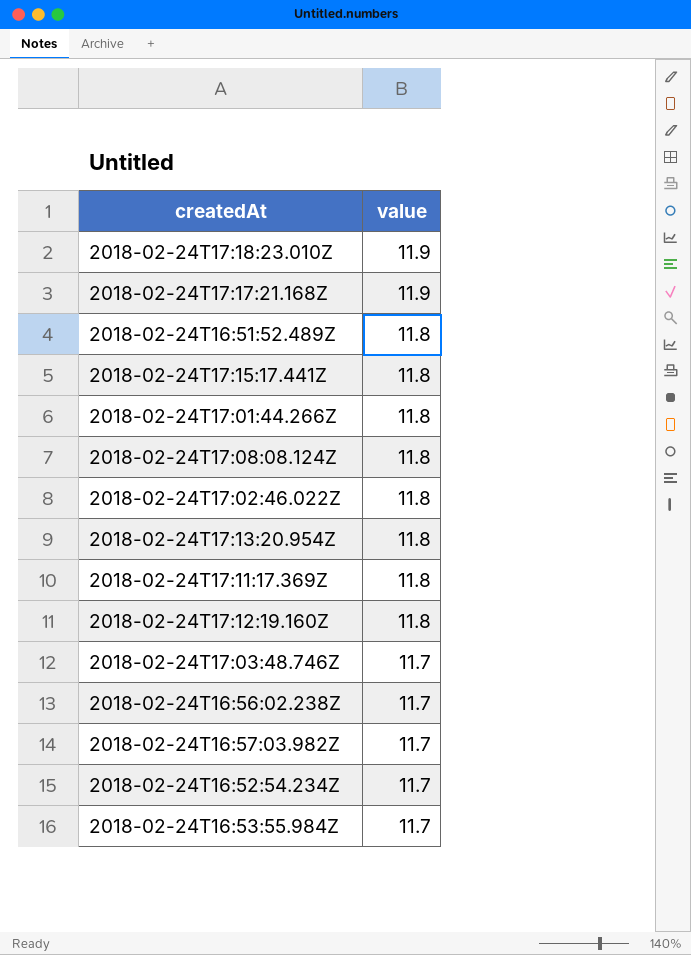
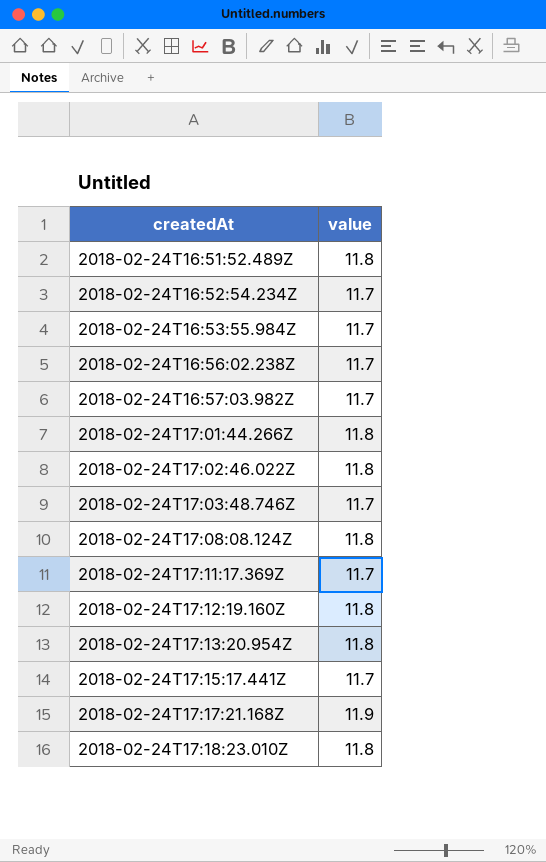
row order: value descending -> createdAt ascending
2018-02-24T17:11:17.369Z | value: 11.8 -> 11.7
2018-02-24T17:15:17.441Z | value: 11.8 -> 11.7
2018-02-24T17:18:23.010Z | value: 11.9 -> 11.8

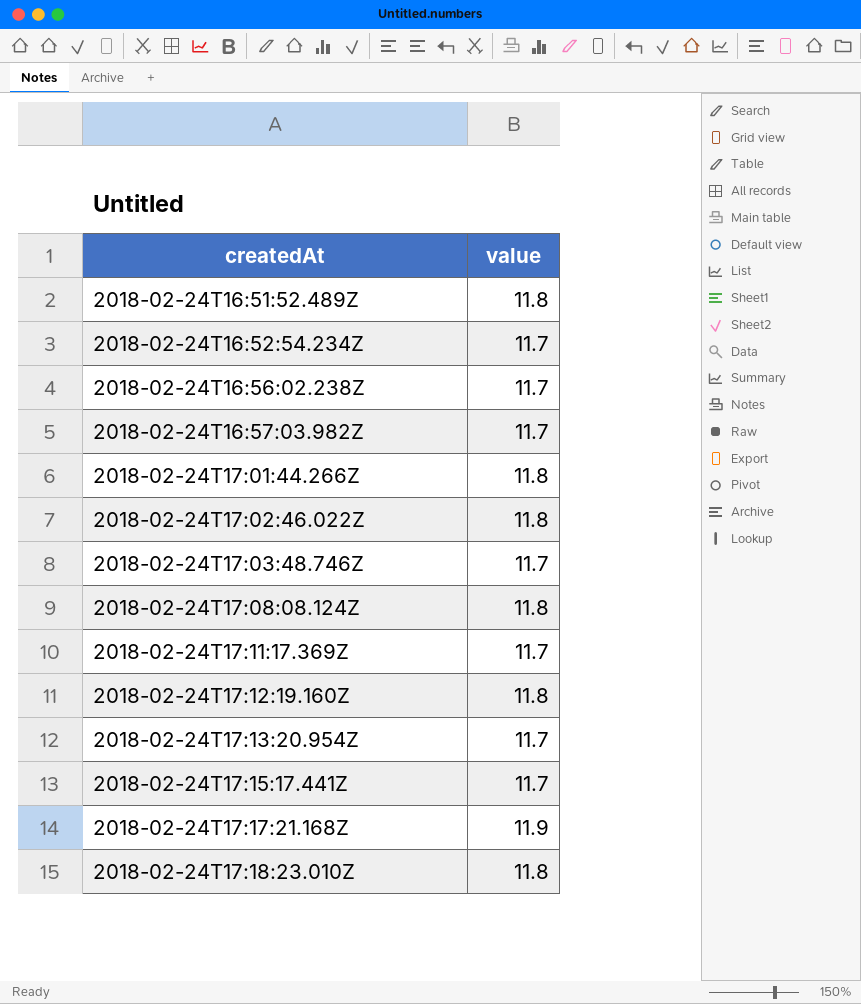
row 2018-02-24T16:53:55.984Z: 11.7 -> none
2018-02-24T17:13:20.954Z | value: 11.8 -> 11.7

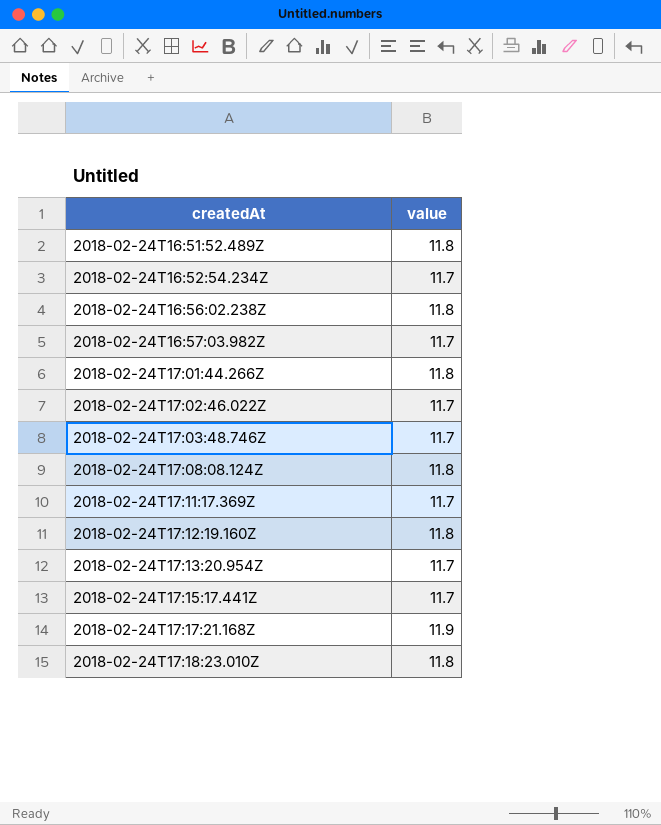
2018-02-24T16:56:02.238Z | value: 11.7 -> 11.8
2018-02-24T17:02:46.022Z | value: 11.8 -> 11.7

